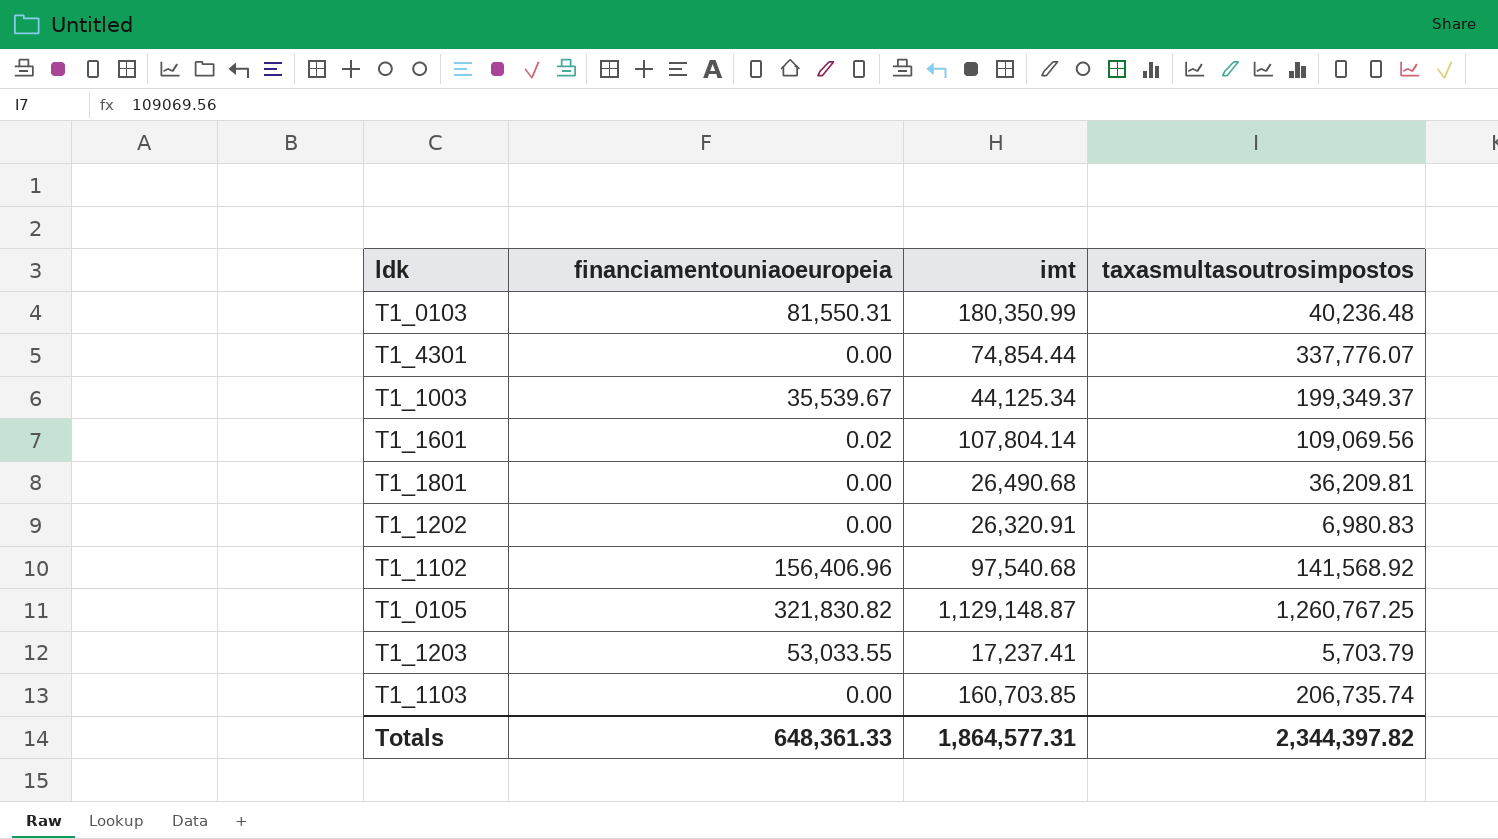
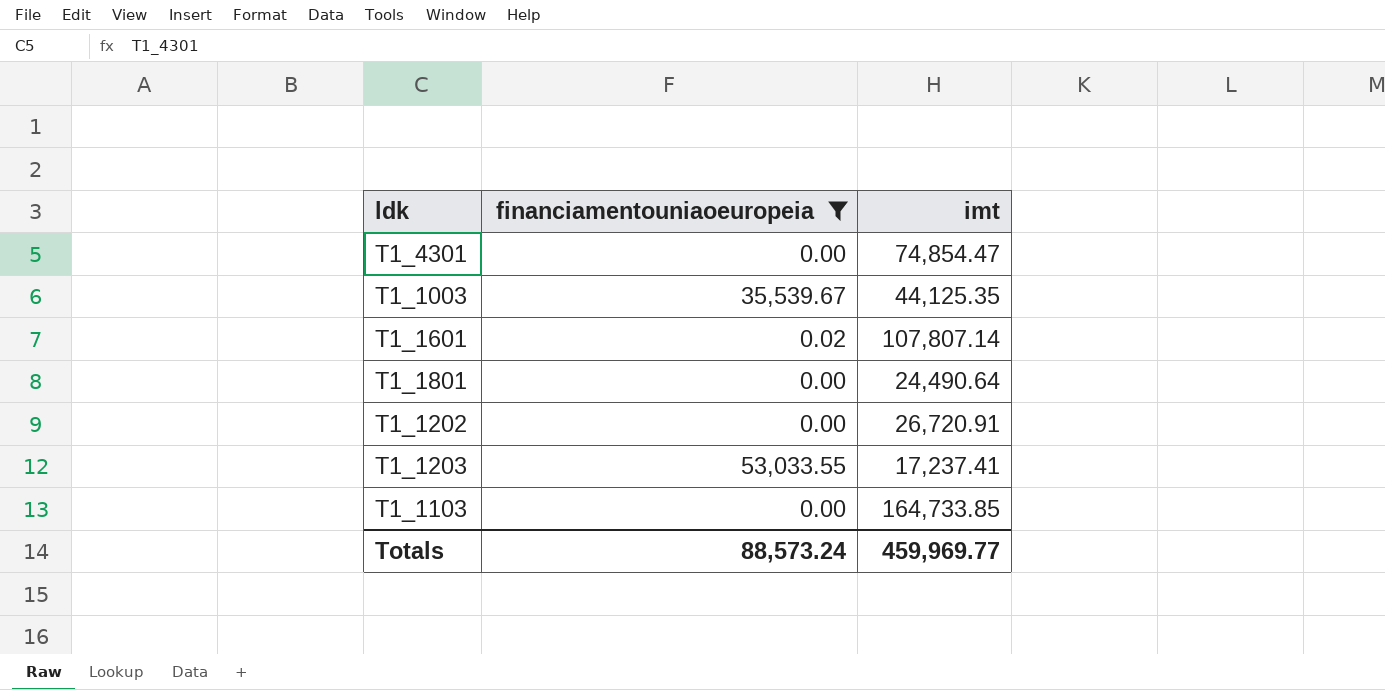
filter: none -> financiamentouniaoeuropeia <= 53,033.55
column taxasmultasoutrosimpostos | position: 4 -> none
T1_4301 | imt: 74,854.44 -> 74,854.47
T1_1003 | imt: 44,125.34 -> 44,125.35
T1_1601 | imt: 107,804.14 -> 107,807.14
T1_1801 | imt: 26,490.68 -> 24,490.64
T1_1202 | imt: 26,320.91 -> 26,720.91
T1_1103 | imt: 160,703.85 -> 164,733.85
Totals | financiamentouniaoeuropeia: 648,361.33 -> 88,573.24
Totals | imt: 1,864,577.31 -> 459,969.77

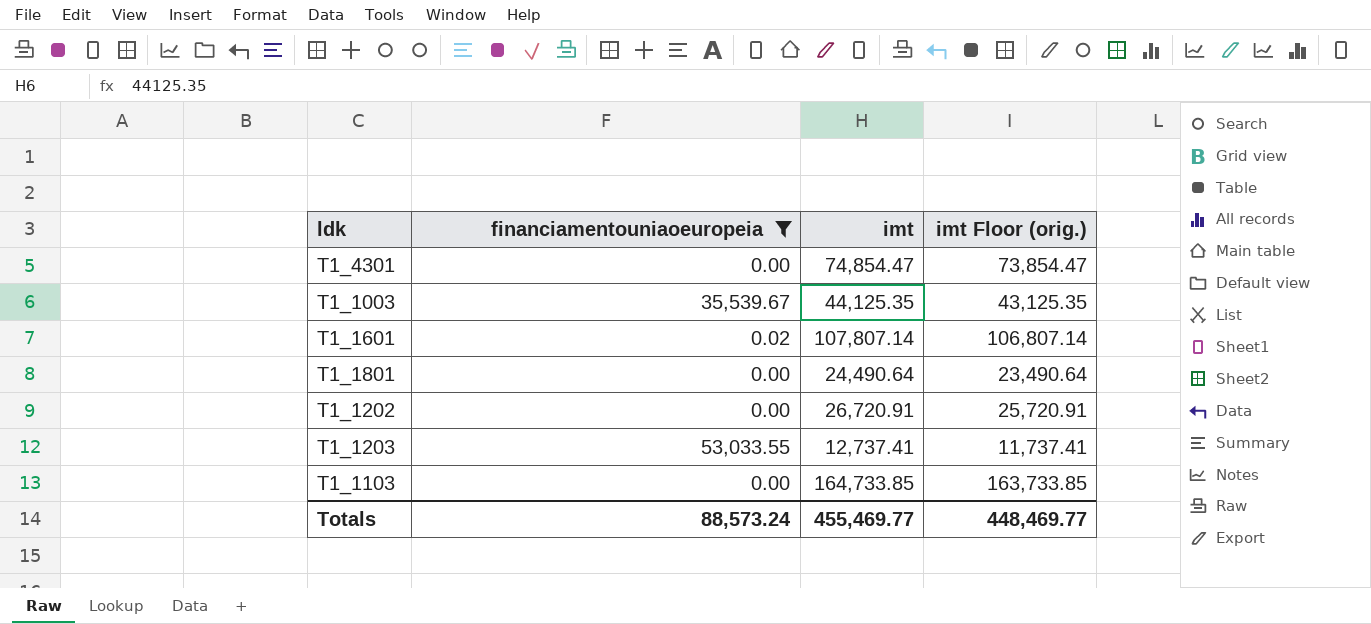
column imt Floor (orig.) | formula: none -> [imt] - 1000
T1_1203 | imt: 17,237.41 -> 12,737.41
Totals | imt: 459,969.77 -> 455,469.77

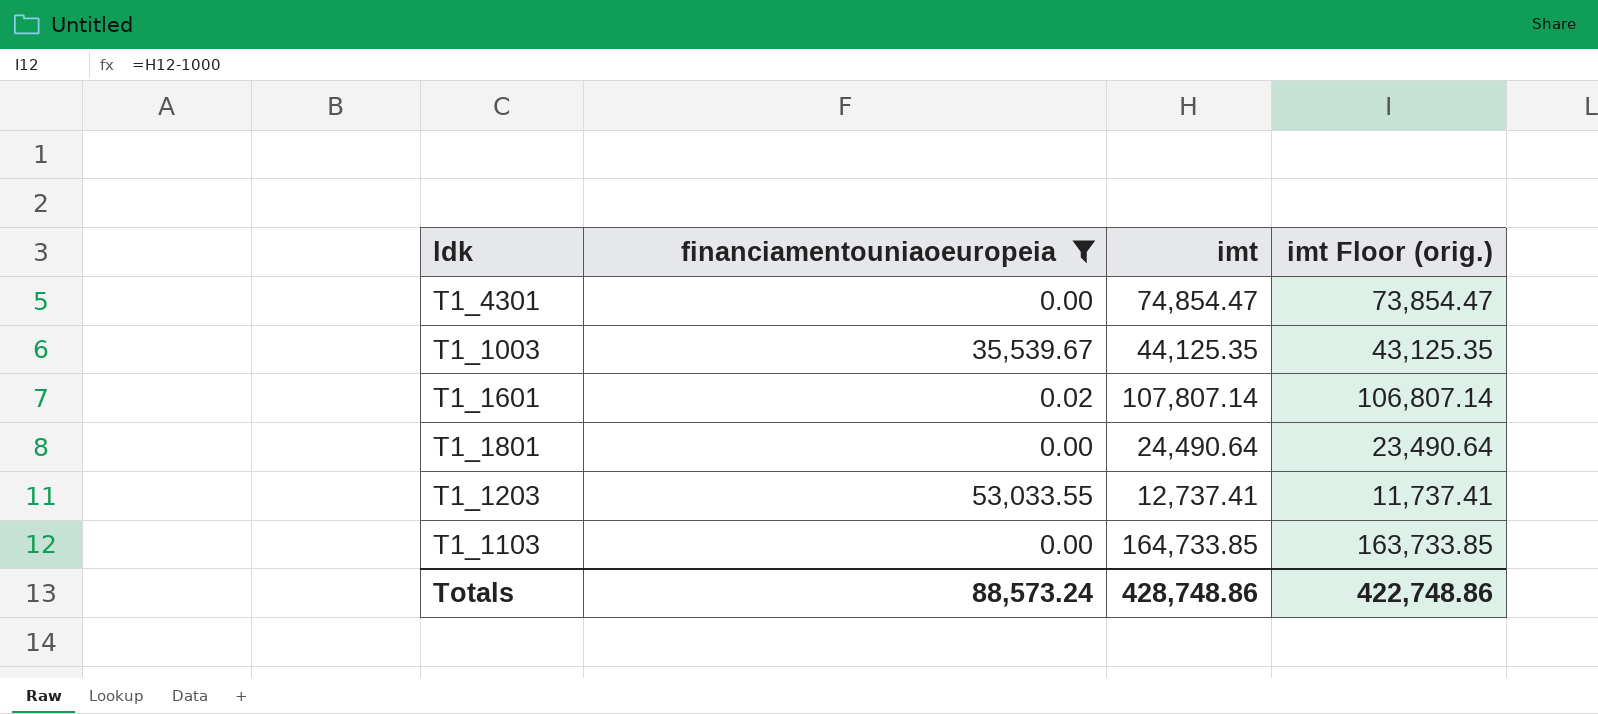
row T1_1202: 0.00 | 26,720.91 | 25,720.91 -> none
Totals | imt: 455,469.77 -> 428,748.86
Totals | imt Floor (orig.): 448,469.77 -> 422,748.86

